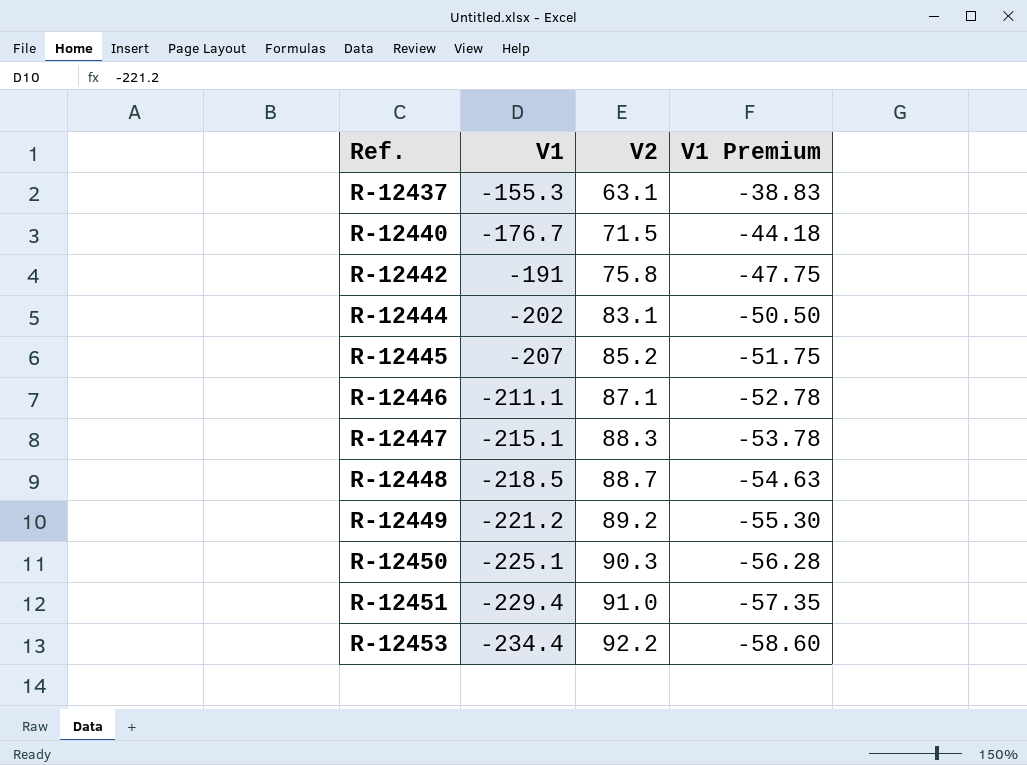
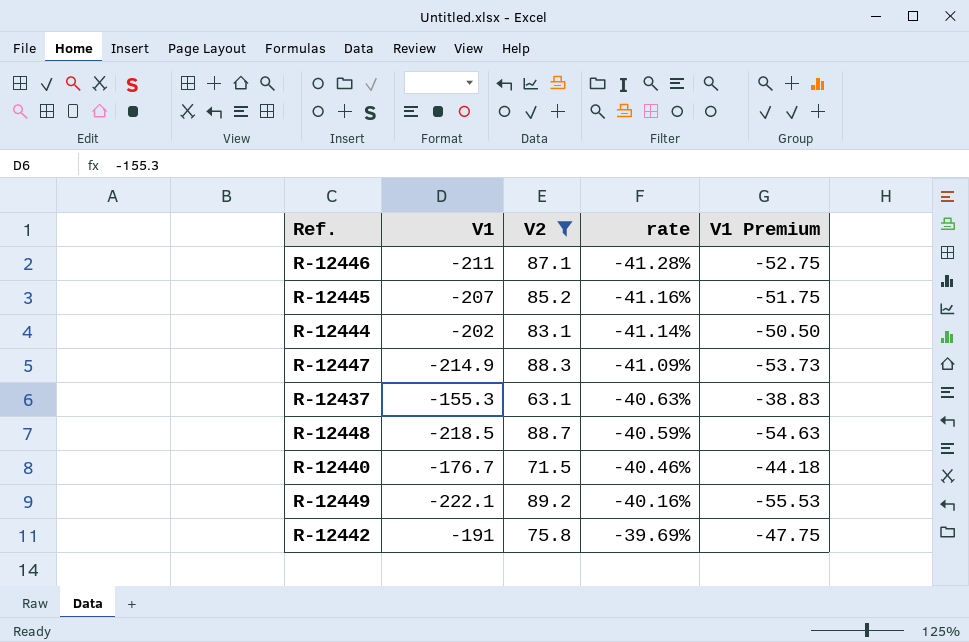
filter: none -> V2 <= 89.2
row order: Ref. ascending -> rate ascending
column rate | formula: none -> [V2] / [V1]
R-12446 | V1: -211.1 -> -211
R-12446 | V1 Premium: -52.78 -> -52.75
R-12447 | V1: -215.1 -> -214.9
R-12447 | V1 Premium: -53.78 -> -53.73
R-12449 | V1: -221.2 -> -222.1
R-12449 | V1 Premium: -55.30 -> -55.53

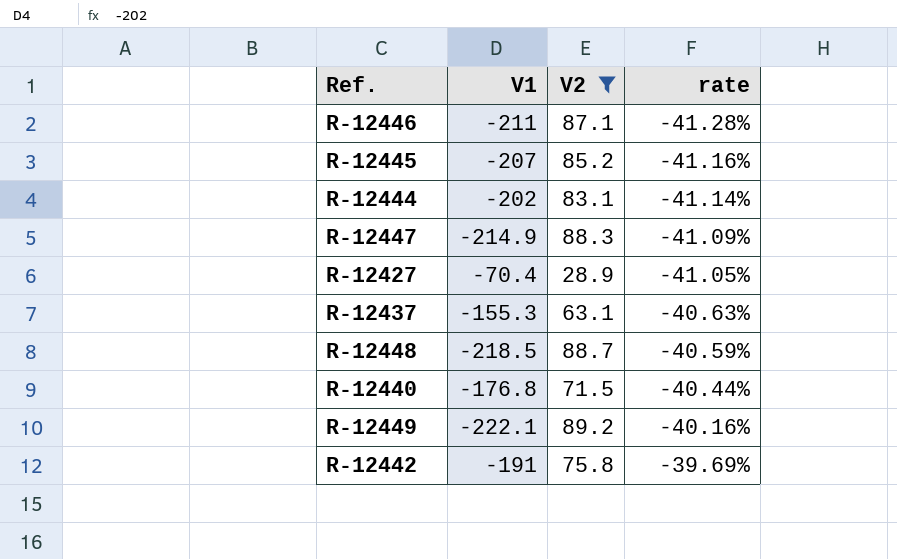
column V1 Premium | formula: [V1] * 0.25 -> none
row R-12427: none -> -70.4 | 28.9 | -41.05%
R-12440 | V1: -176.7 -> -176.8
R-12440 | rate: -40.46% -> -40.44%

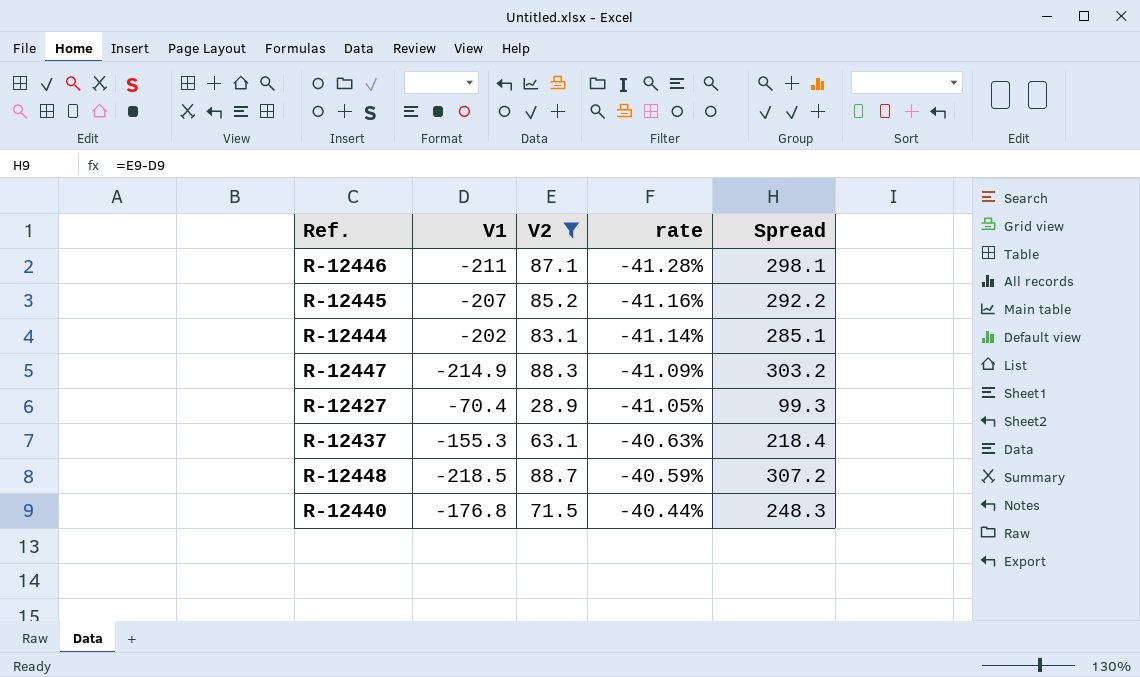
column Spread | formula: none -> [V2] - [V1]
row R-12449: -222.1 | 89.2 | -40.16% -> none
row R-12442: -191 | 75.8 | -39.69% -> none

